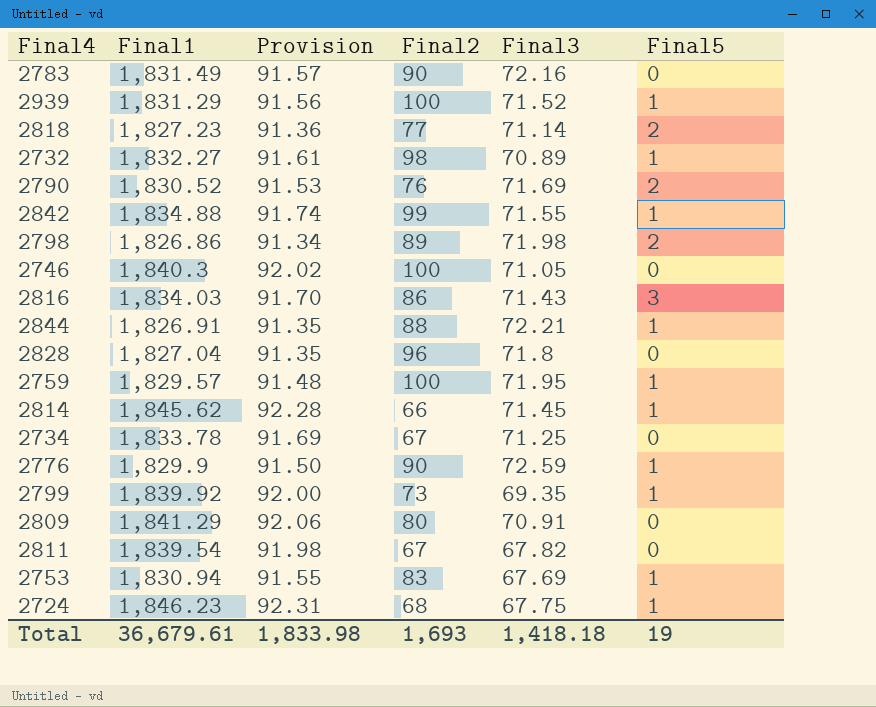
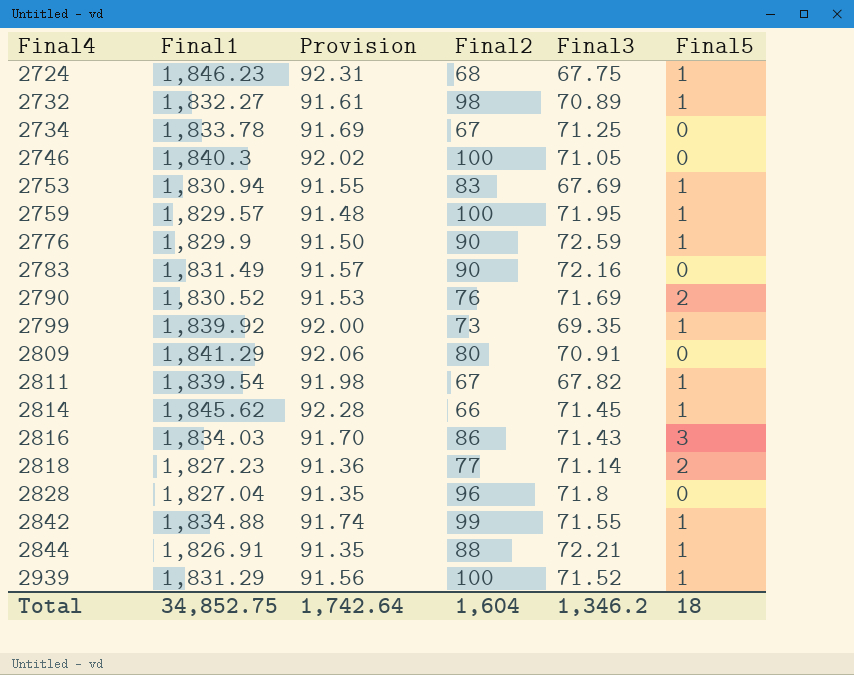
row order: none -> Final4 ascending
row 2798: 1,826.86 | 91.34 | 89 | 71.98 | 2 -> none
2811 | Final5: 0 -> 1
Total | Final1: 36,679.61 -> 34,852.75
Total | Provision: 1,833.98 -> 1,742.64
Total | Final2: 1,693 -> 1,604
Total | Final3: 1,418.18 -> 1,346.2
Total | Final5: 19 -> 18

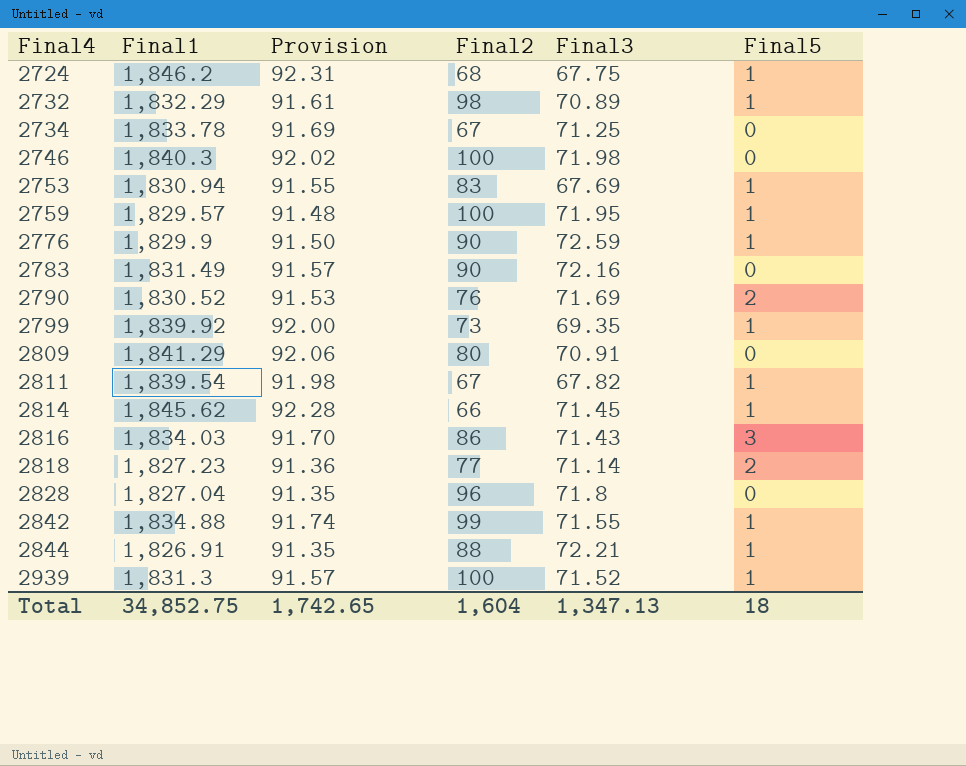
2724 | Final1: 1,846.23 -> 1,846.2
2732 | Final1: 1,832.27 -> 1,832.29
2746 | Final3: 71.05 -> 71.98
2939 | Final1: 1,831.29 -> 1,831.3
2939 | Provision: 91.56 -> 91.57
Total | Provision: 1,742.64 -> 1,742.65
Total | Final3: 1,346.2 -> 1,347.13

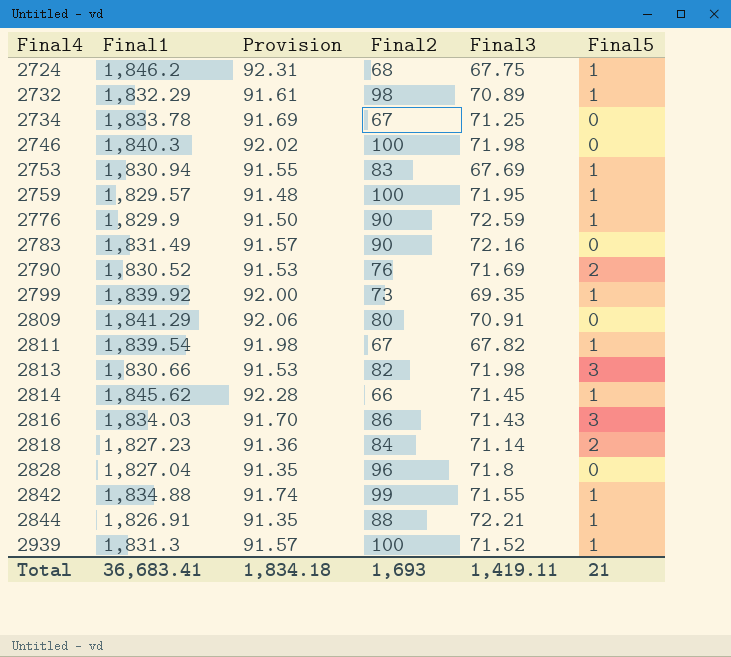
row 2813: none -> 1,830.66 | 91.53 | 82 | 71.98 | 3
2818 | Final2: 77 -> 84
Total | Final1: 34,852.75 -> 36,683.41
Total | Provision: 1,742.65 -> 1,834.18
Total | Final2: 1,604 -> 1,693
Total | Final3: 1,347.13 -> 1,419.11
Total | Final5: 18 -> 21

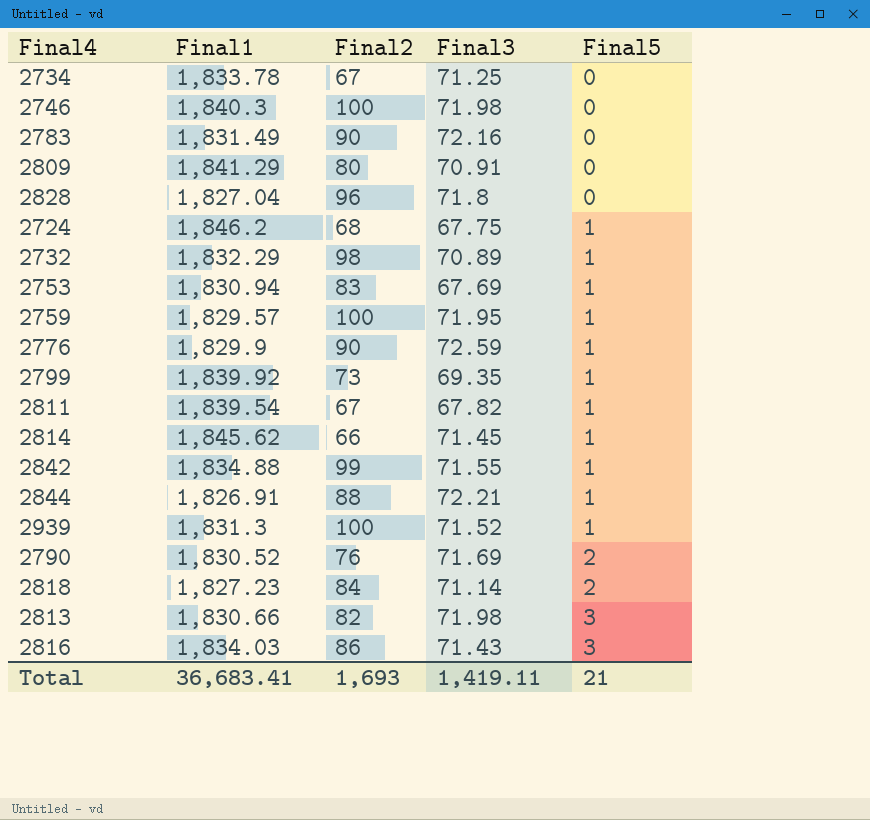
row order: Final4 ascending -> Final5 ascending
column Provision | formula: [Final1] * 0.05 -> none

